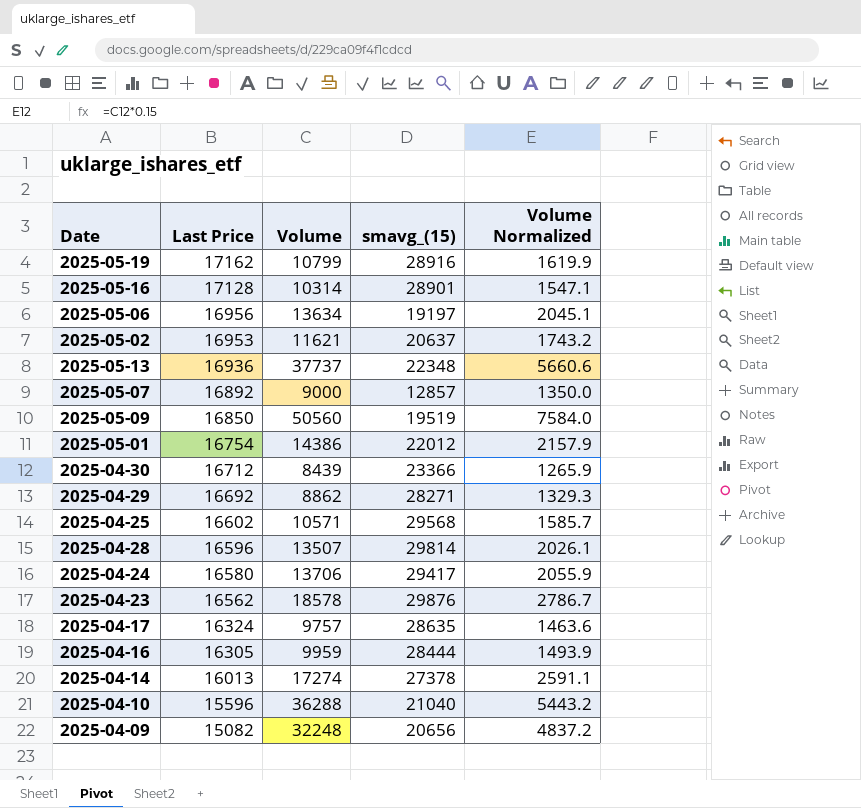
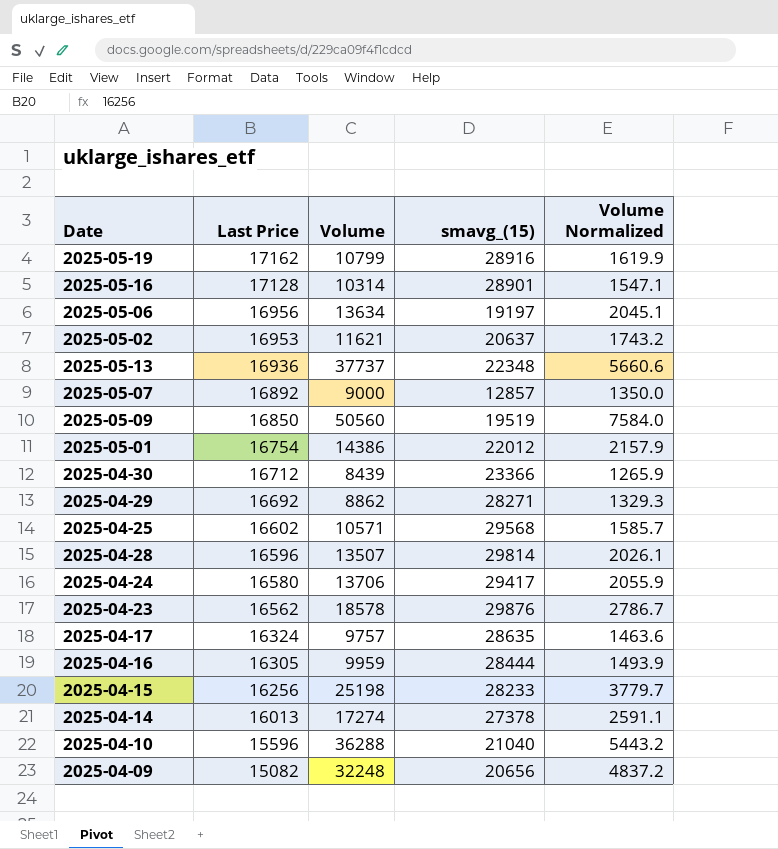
row 2025-04-15: none -> 16256 | 25198 | 28233 | 3779.7

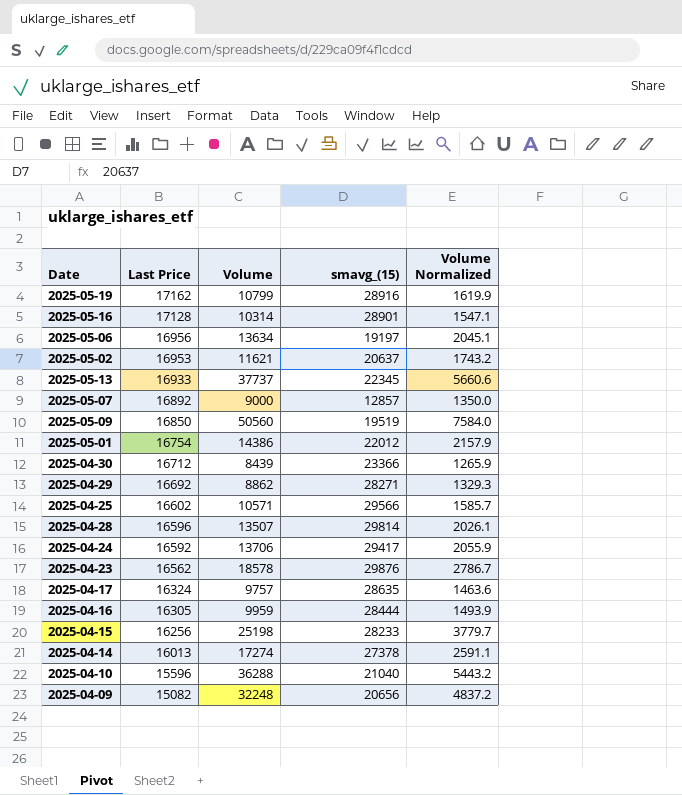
2025-05-13 | Last Price: 16936 -> 16933
2025-05-13 | smavg_(15): 22348 -> 22345
2025-04-25 | smavg_(15): 29568 -> 29566
2025-04-24 | Last Price: 16580 -> 16592

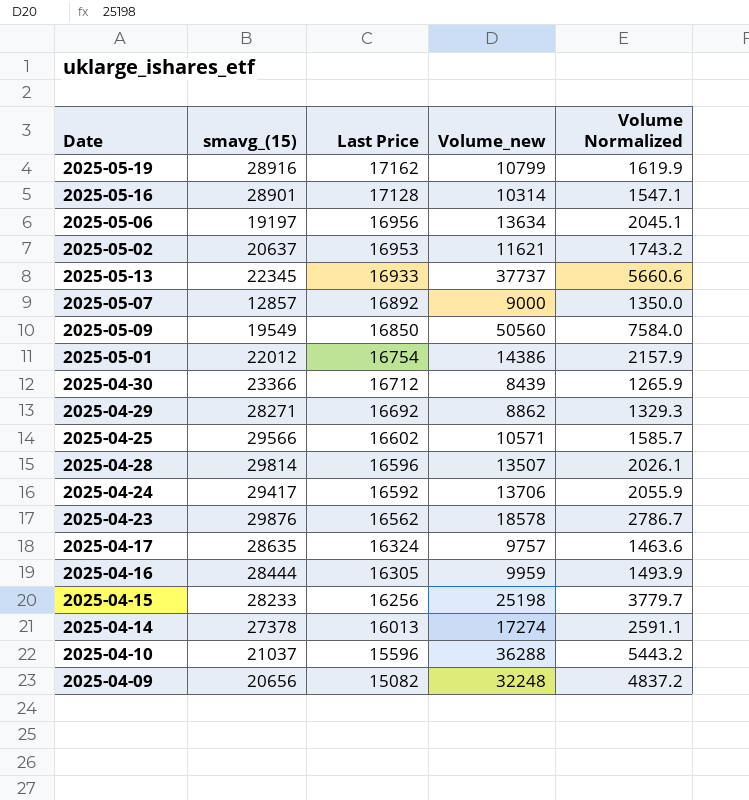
column smavg_(15) | position: 4 -> 2
column name: Volume -> Volume_new
2025-05-09 | smavg_(15): 19519 -> 19549
2025-04-10 | smavg_(15): 21040 -> 21037

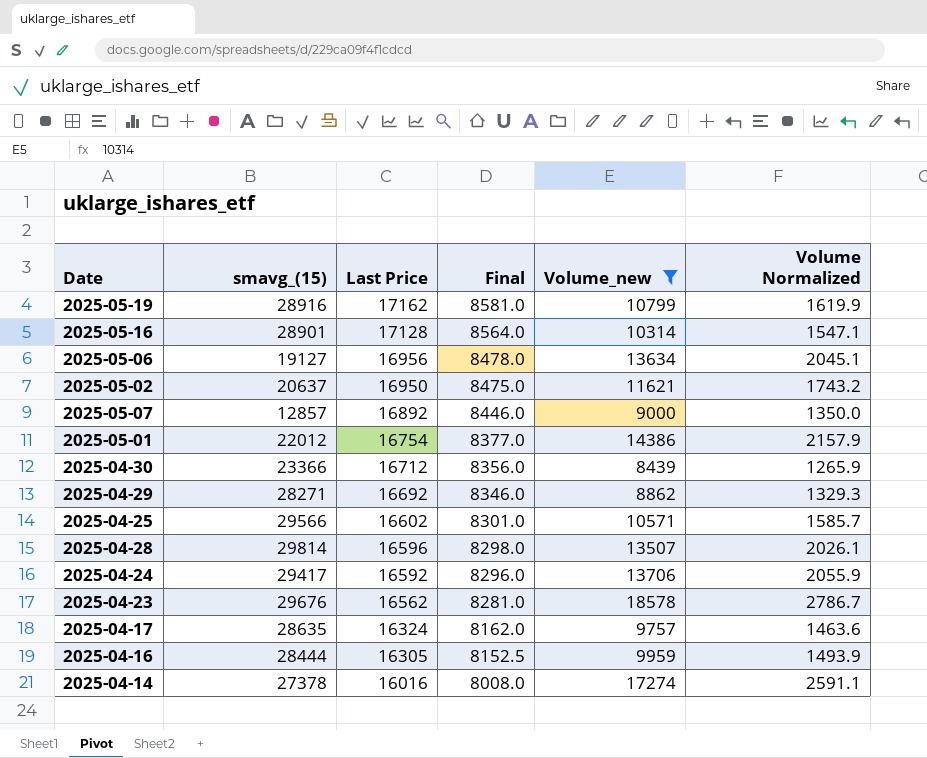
filter: none -> Volume_new <= 18578
column Final | formula: none -> [Last Price] * 0.5
2025-05-06 | smavg_(15): 19197 -> 19127
2025-05-02 | Last Price: 16953 -> 16950
2025-04-23 | smavg_(15): 29876 -> 29676
2025-04-14 | Last Price: 16013 -> 16016

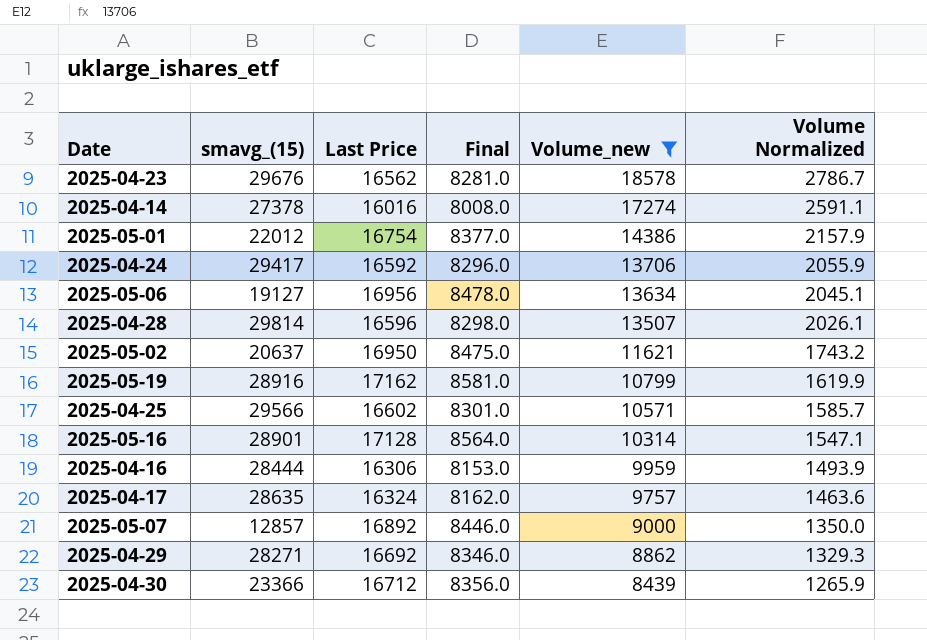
row order: Last Price descending -> Volume_new descending
2025-04-16 | Last Price: 16305 -> 16306
2025-04-16 | Final: 8152.5 -> 8153.0

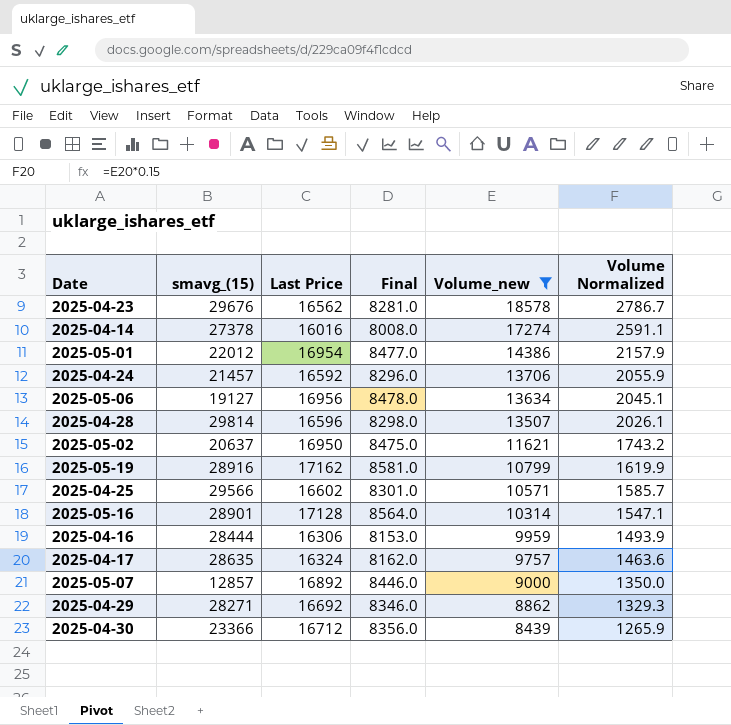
2025-05-01 | Last Price: 16754 -> 16954
2025-05-01 | Final: 8377.0 -> 8477.0
2025-04-24 | smavg_(15): 29417 -> 21457

